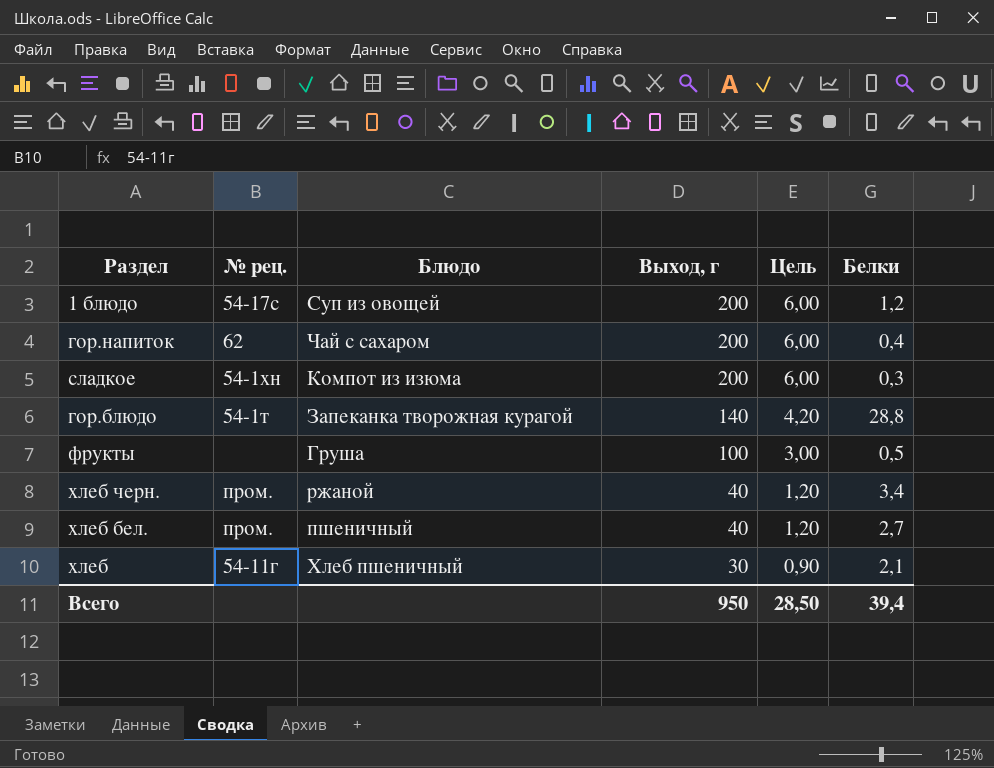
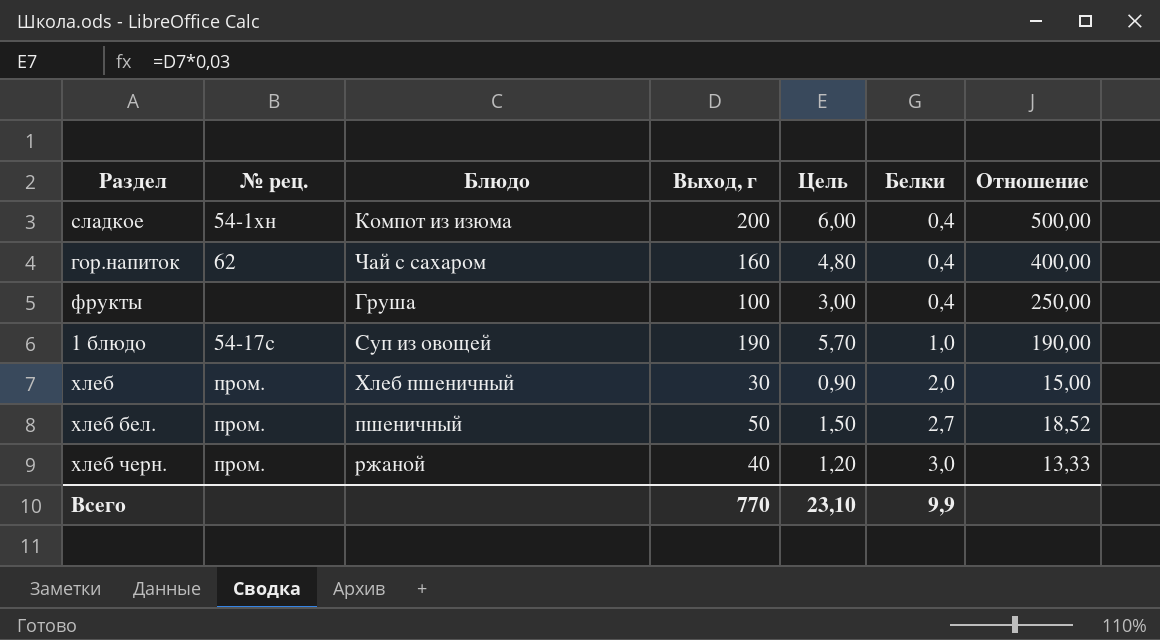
row order: Выход, г descending -> Белки ascending
column Отношение | formula: none -> [Выход, г] / [Белки]
row гор.блюдо: 54-1т | Запеканка творожная курагой | 140 | 4,20 | 28,8 -> none
сладкое | Белки: 0,3 -> 0,4
гор.напиток | Выход, г: 200 -> 160
гор.напиток | Цель: 6,00 -> 4,80
фрукты | Белки: 0,5 -> 0,4
1 блюдо | Выход, г: 200 -> 190
1 блюдо | Цель: 6,00 -> 5,70
1 блюдо | Белки: 1,2 -> 1,0
хлеб | № рец.: 54-11г -> пром.
хлеб | Белки: 2,1 -> 2,0
хлеб бел. | Выход, г: 40 -> 50
хлеб бел. | Цель: 1,20 -> 1,50
хлеб черн. | Белки: 3,4 -> 3,0
Всего | Выход, г: 950 -> 770
Всего | Цель: 28,50 -> 23,10
Всего | Белки: 39,4 -> 9,9

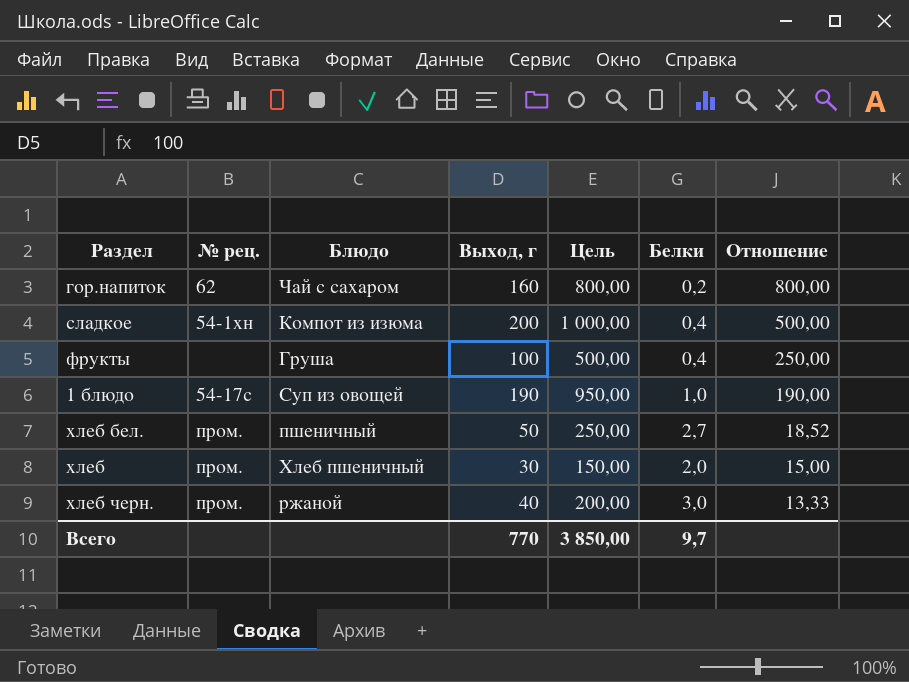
row order: Белки ascending -> Отношение descending
column Цель | formula: [Выход, г] * 0,03 -> [Выход, г] * 5
гор.напиток | Белки: 0,4 -> 0,2
гор.напиток | Отношение: 400,00 -> 800,00
Всего | Цель: 23,10 -> 3 850,00
Всего | Белки: 9,9 -> 9,7

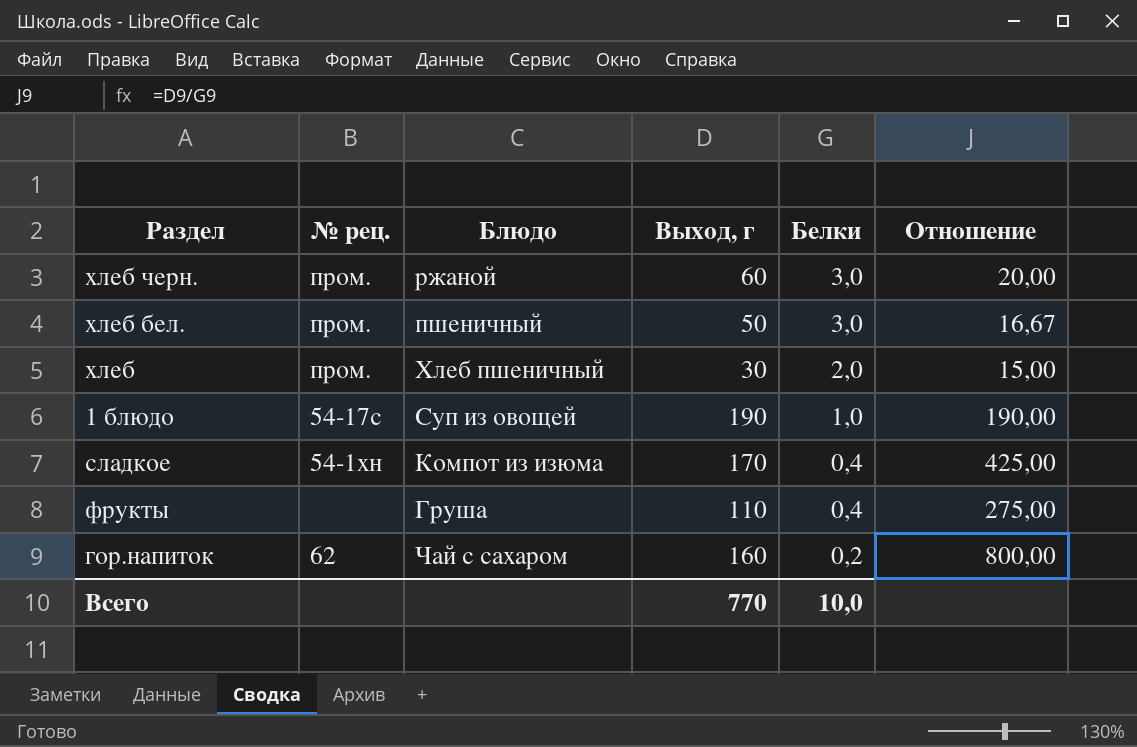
row order: Отношение descending -> Белки descending
column Цель | formula: [Выход, г] * 5 -> none
хлеб черн. | Выход, г: 40 -> 60
хлеб черн. | Отношение: 13,33 -> 20,00
хлеб бел. | Белки: 2,7 -> 3,0
хлеб бел. | Отношение: 18,52 -> 16,67
сладкое | Выход, г: 200 -> 170
сладкое | Отношение: 500,00 -> 425,00
фрукты | Выход, г: 100 -> 110
фрукты | Отношение: 250,00 -> 275,00
Всего | Белки: 9,7 -> 10,0

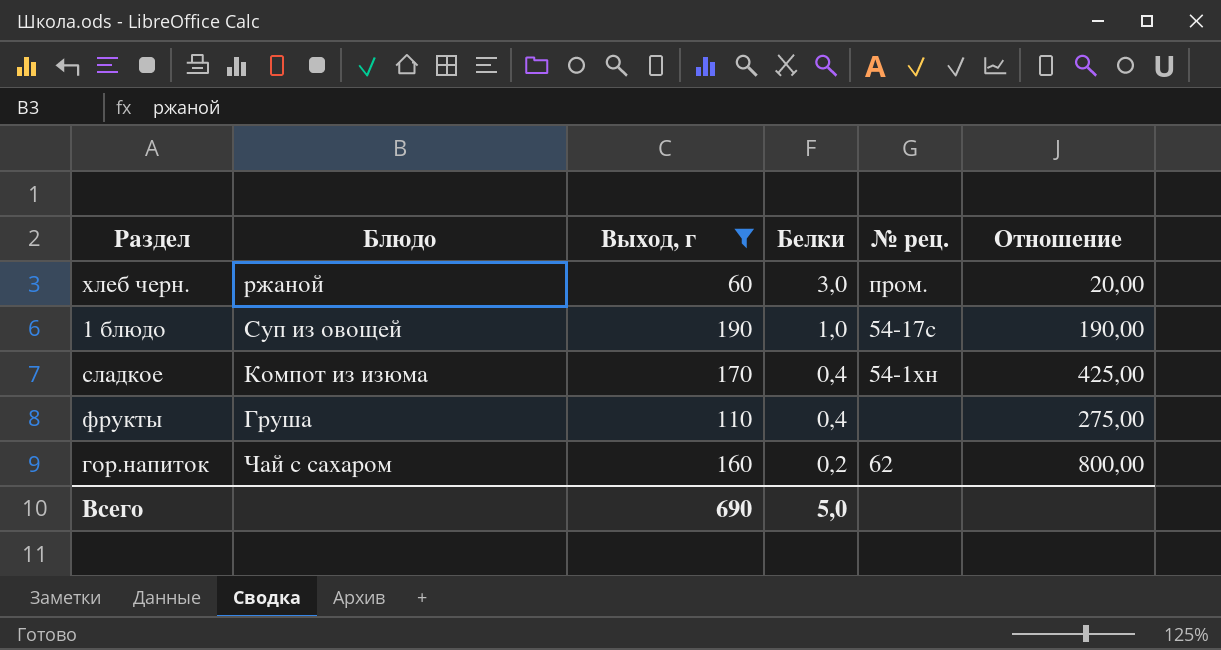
filter: none -> Выход, г >= 60
column № рец. | position: 2 -> 5
Всего | Выход, г: 770 -> 690
Всего | Белки: 10,0 -> 5,0

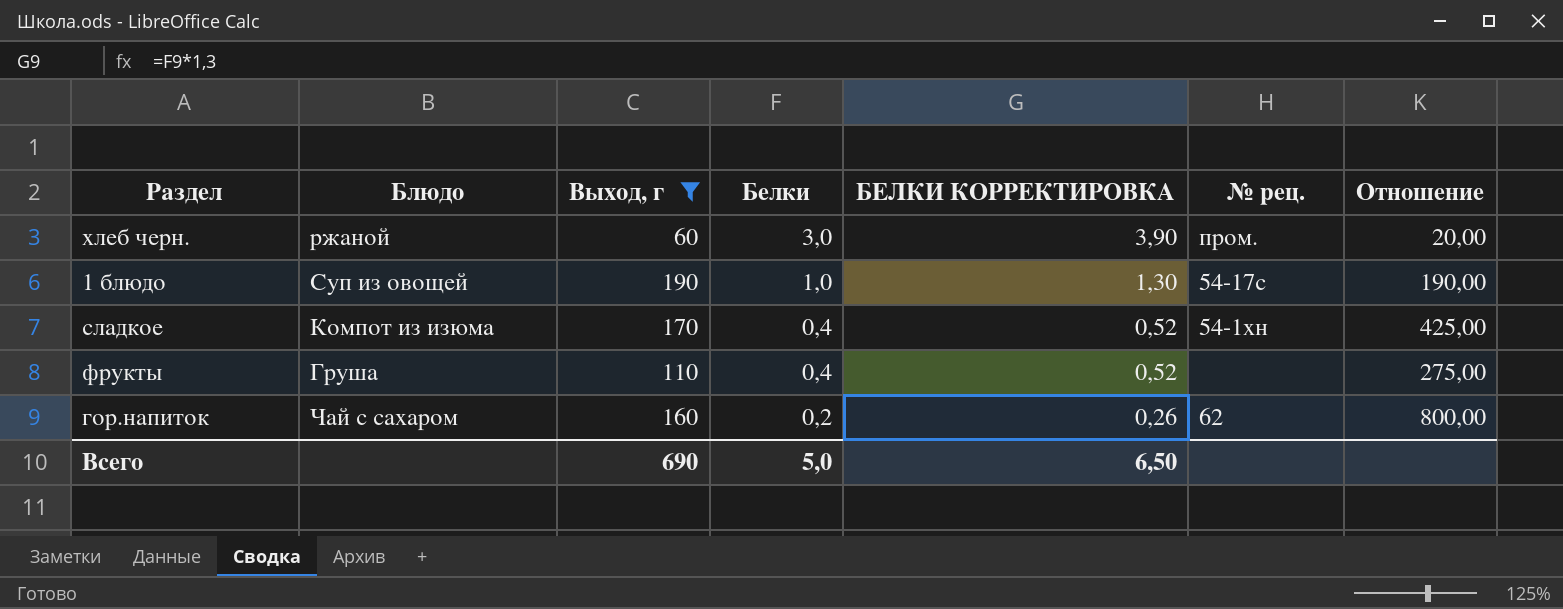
column БЕЛКИ КОРРЕКТИРОВКА | formula: none -> [Белки] * 1,3

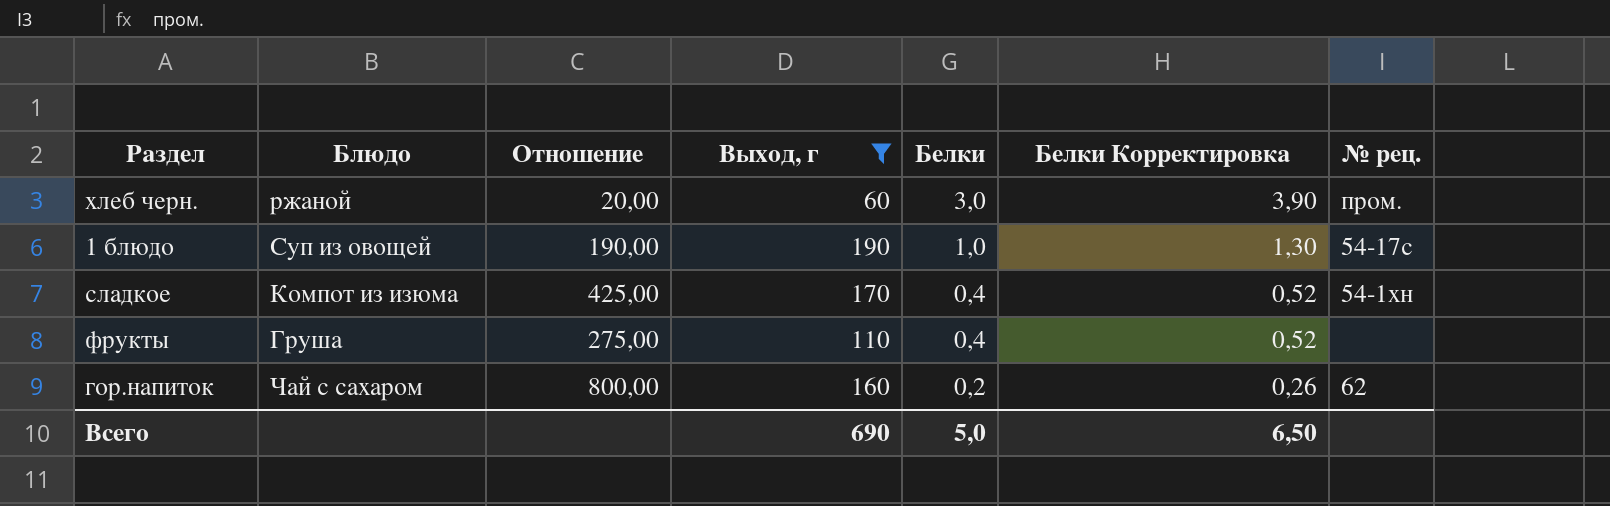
column Отношение | position: 7 -> 3
column name: БЕЛКИ КОРРЕКТИРОВКА -> Белки Корректировка

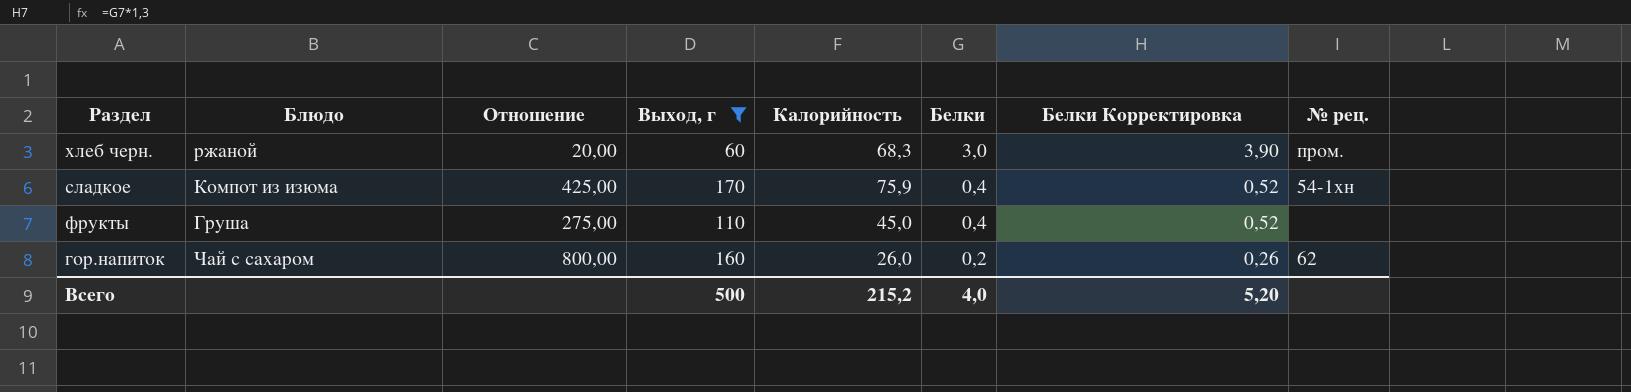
column Калорийность | position: none -> 5
row 1 блюдо: Суп из овощей | 190,00 | 190 | 1,0 | 1,30 | 54-17с -> none
Всего | Выход, г: 690 -> 500
Всего | Белки: 5,0 -> 4,0
Всего | Белки Корректировка: 6,50 -> 5,20

